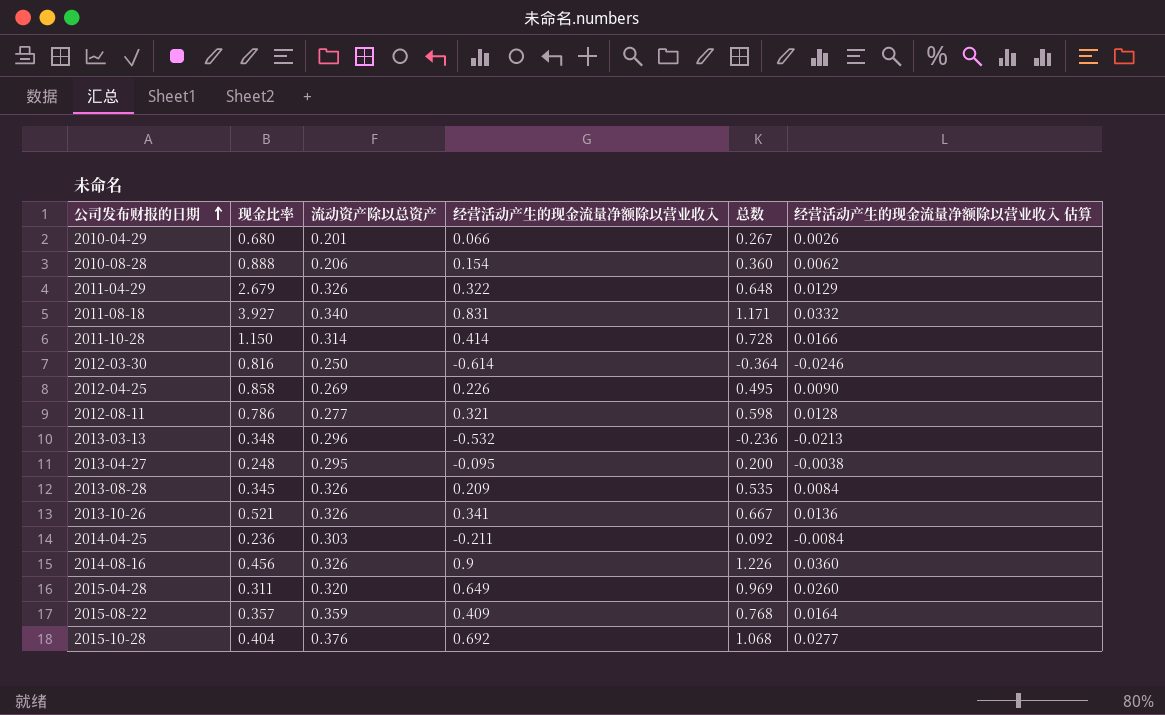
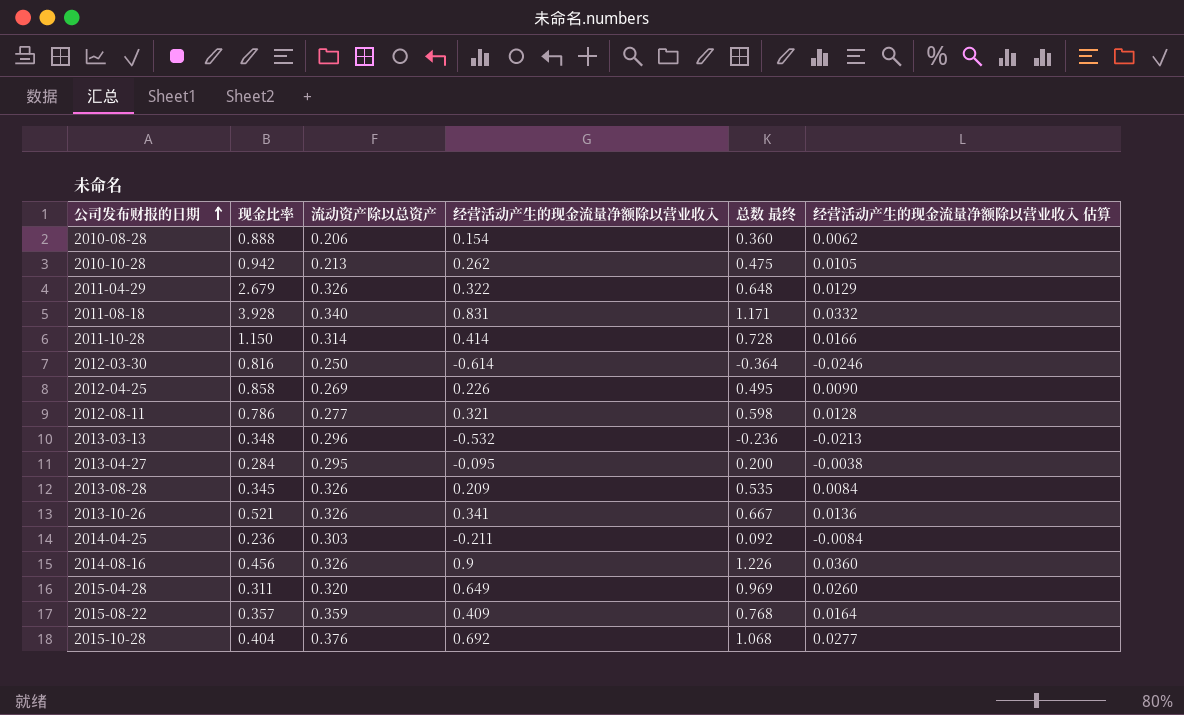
column name: 总数 -> 总数 最终
row 2010-04-29: 0.680 | 0.201 | 0.066 | 0.267 | 0.0026 -> none
row 2010-10-28: none -> 0.942 | 0.213 | 0.262 | 0.475 | 0.0105
2011-08-18 | 现金比率: 3.927 -> 3.928
2013-04-27 | 现金比率: 0.248 -> 0.284

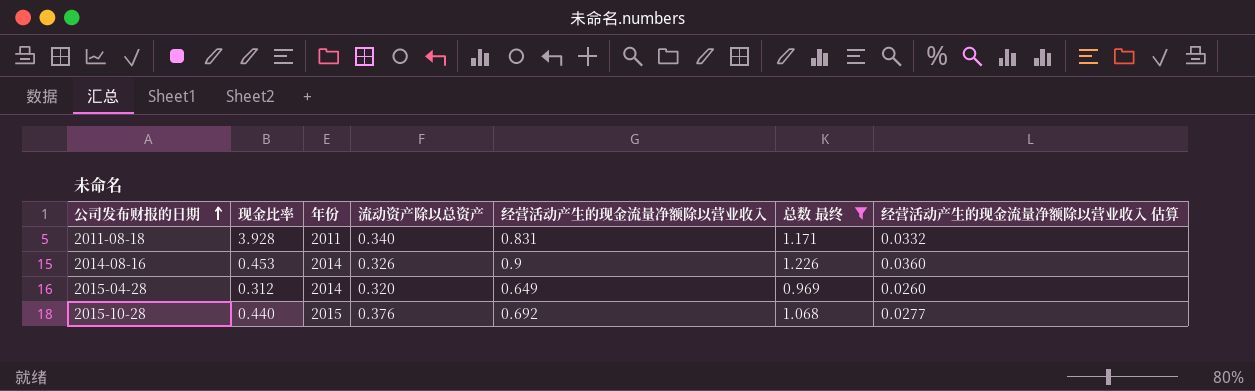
filter: none -> 总数 最终 >= 0.969
column 年份 | position: none -> 3
2014-08-16 | 现金比率: 0.456 -> 0.453
2015-04-28 | 现金比率: 0.311 -> 0.312
2015-10-28 | 现金比率: 0.404 -> 0.440

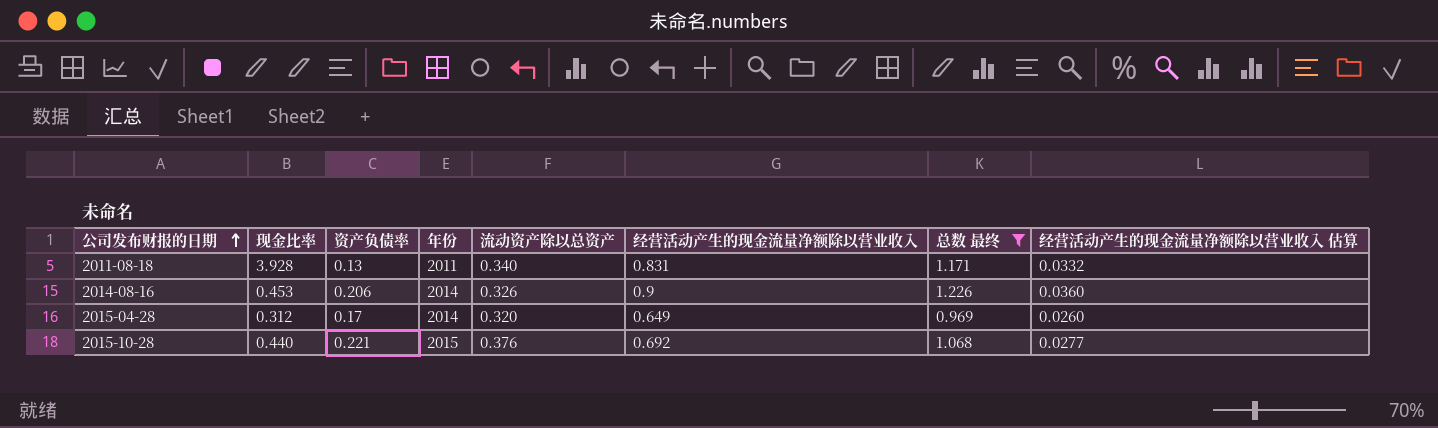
column 资产负债率 | position: none -> 3

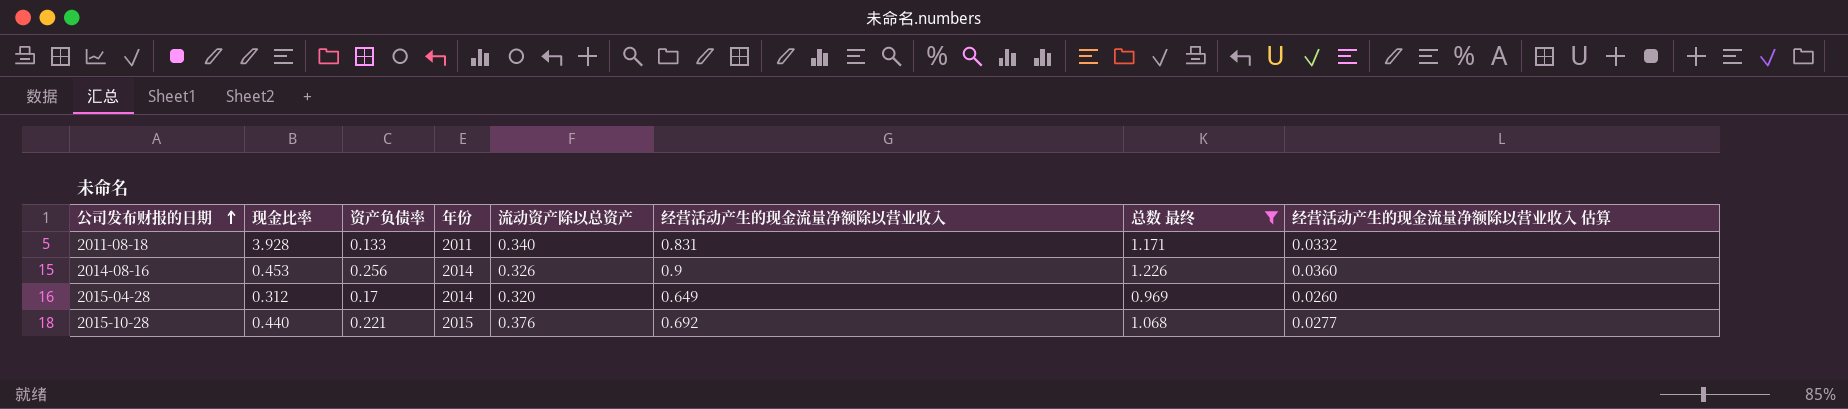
2011-08-18 | 资产负债率: 0.13 -> 0.133
2014-08-16 | 资产负债率: 0.206 -> 0.256

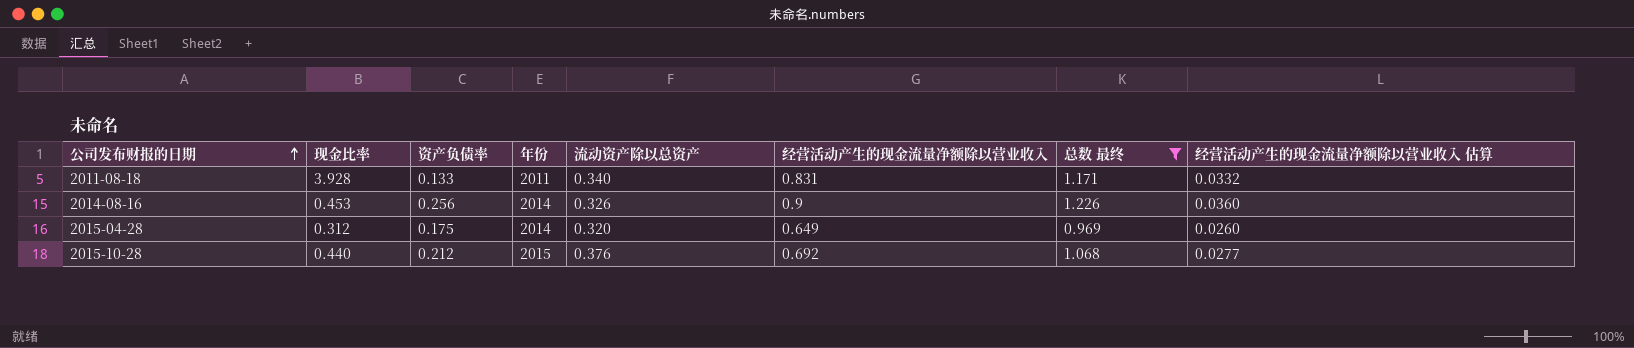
2015-04-28 | 资产负债率: 0.17 -> 0.175
2015-10-28 | 资产负债率: 0.221 -> 0.212

